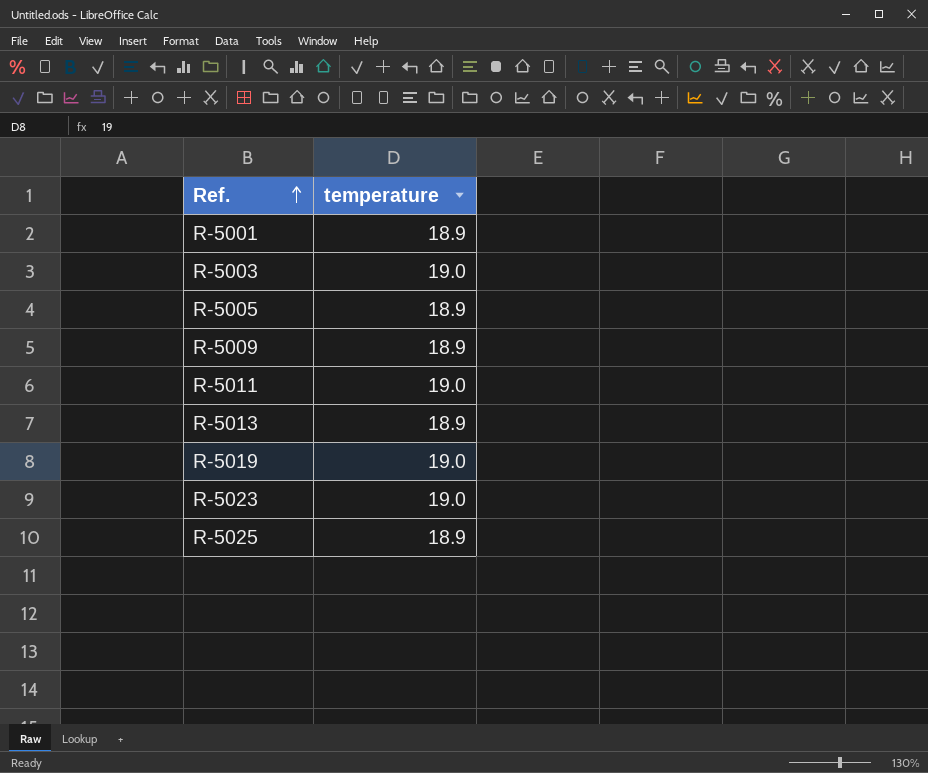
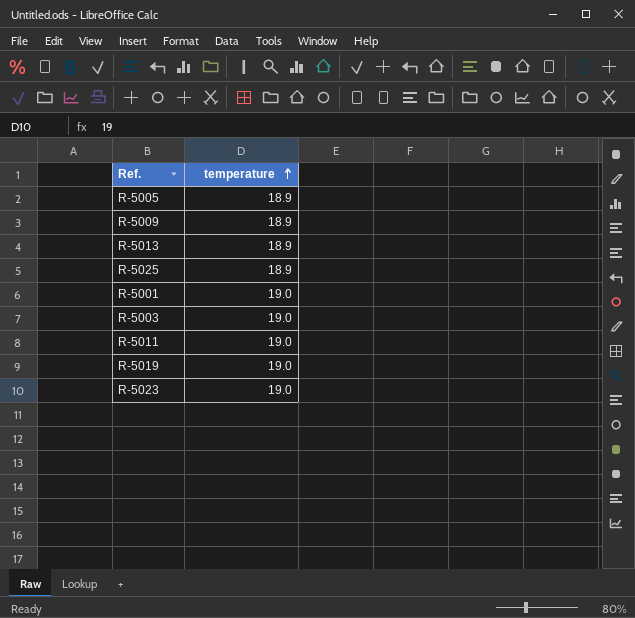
row order: Ref. ascending -> temperature ascending
R-5001 | temperature: 18.9 -> 19.0

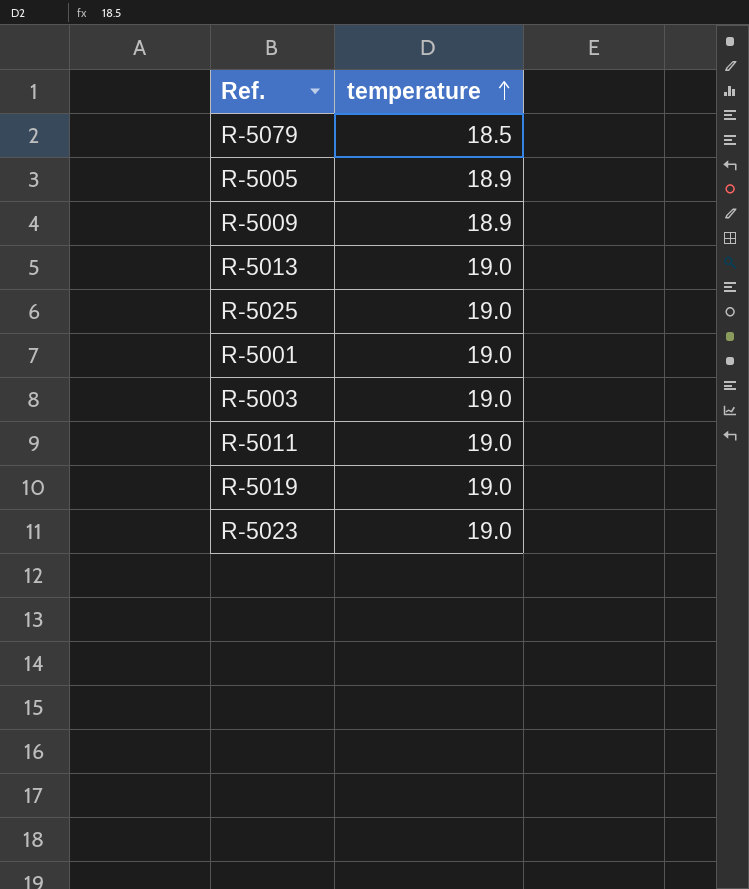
row R-5079: none -> 18.5
R-5013 | temperature: 18.9 -> 19.0
R-5025 | temperature: 18.9 -> 19.0

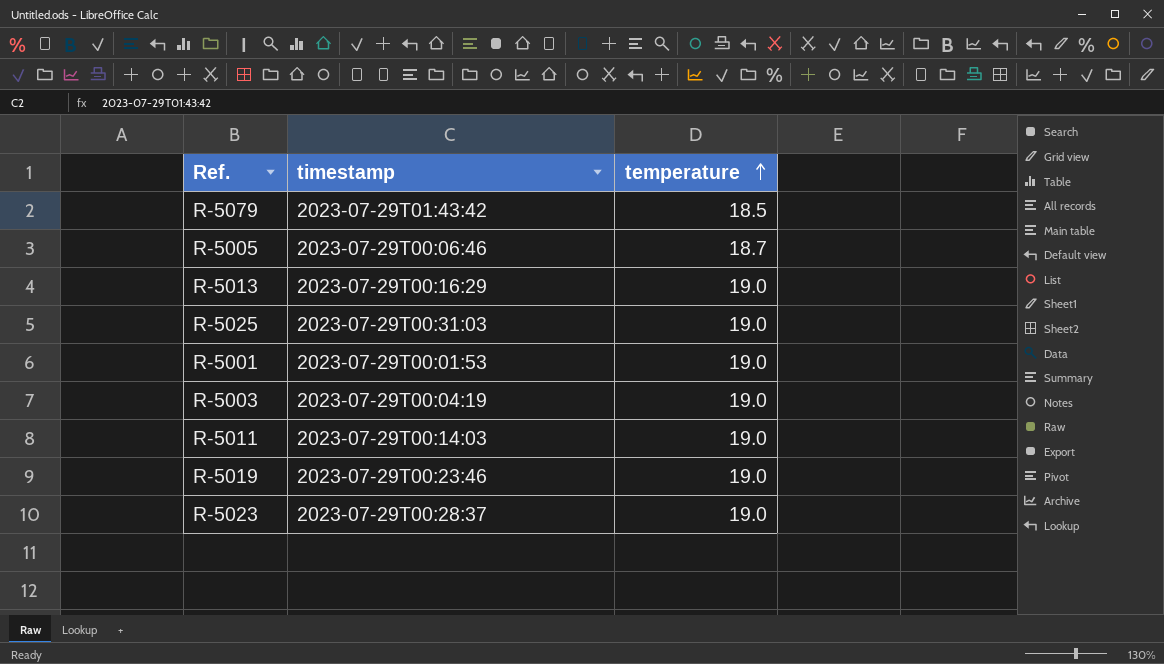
column timestamp | position: none -> 2
row R-5009: 18.9 -> none
R-5005 | temperature: 18.9 -> 18.7

